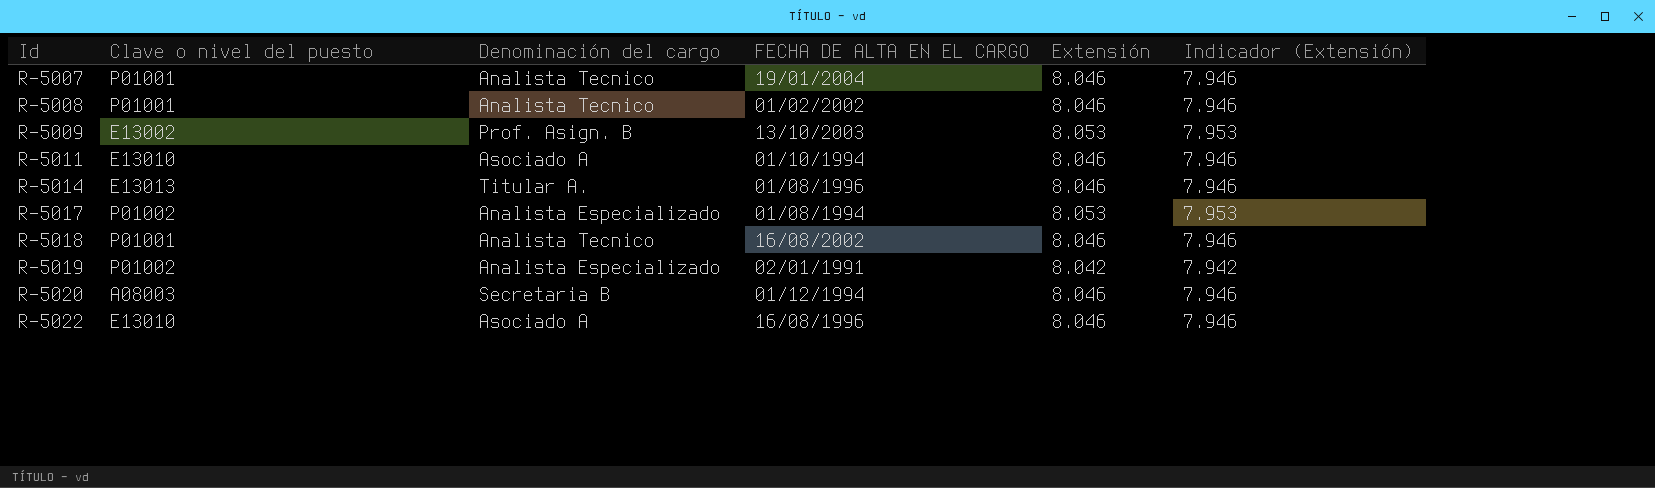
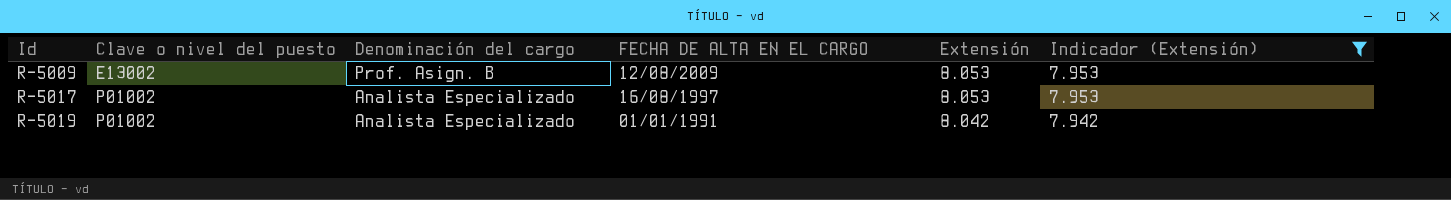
filter: none -> Indicador (Extensión) != 7.946
R-5009 | FECHA DE ALTA EN EL CARGO: 13/10/2003 -> 12/08/2009
R-5017 | FECHA DE ALTA EN EL CARGO: 01/08/1994 -> 16/08/1997
R-5019 | FECHA DE ALTA EN EL CARGO: 02/01/1991 -> 01/01/1991

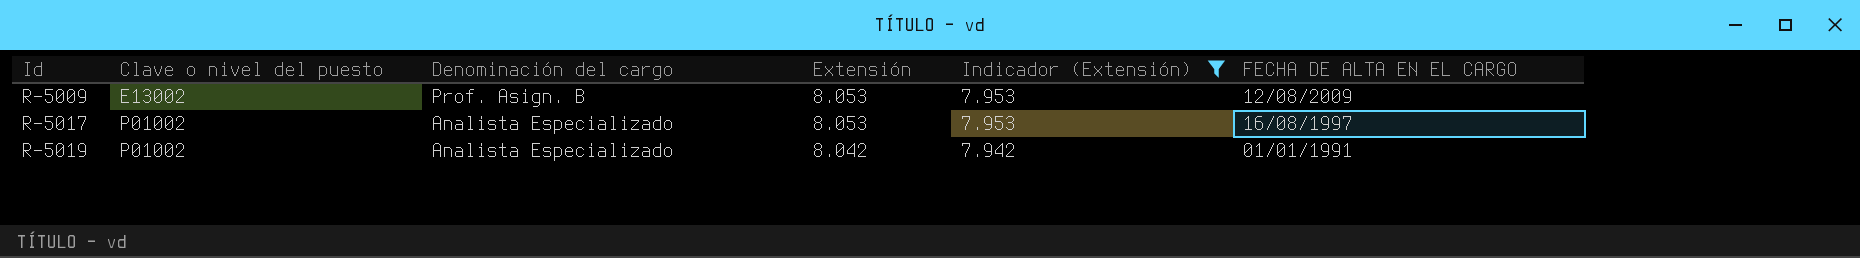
column FECHA DE ALTA EN EL CARGO | position: 4 -> 6

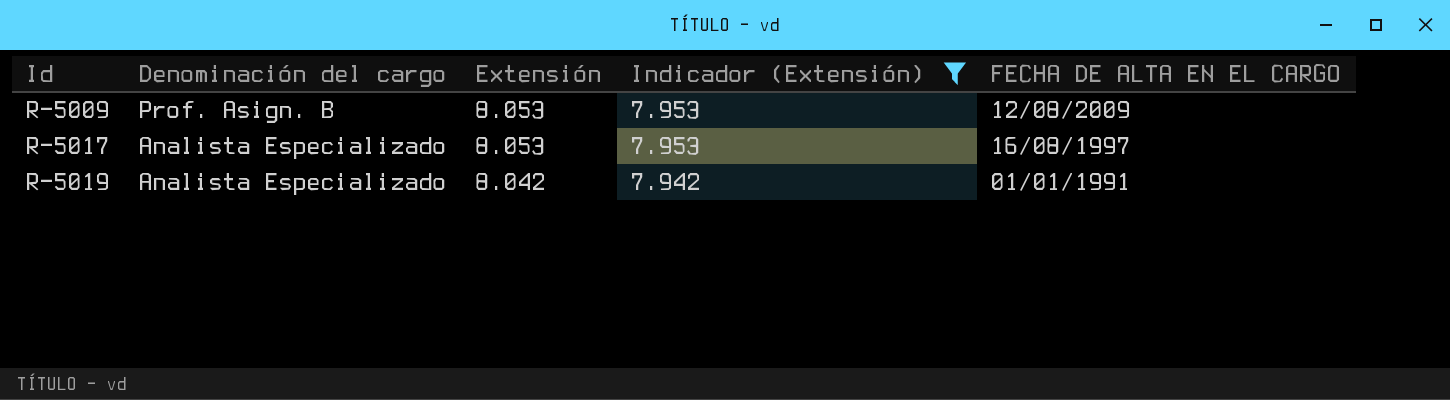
column Clave o nivel del puesto | position: 2 -> none

